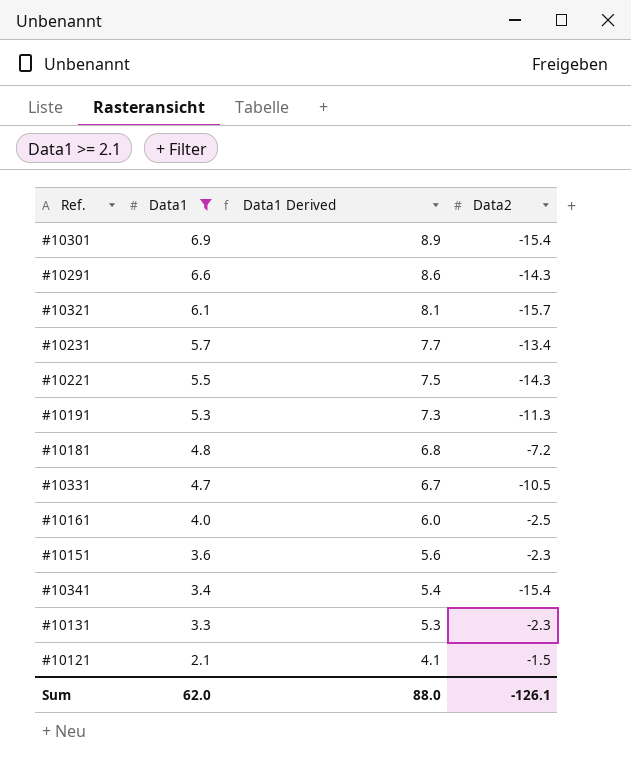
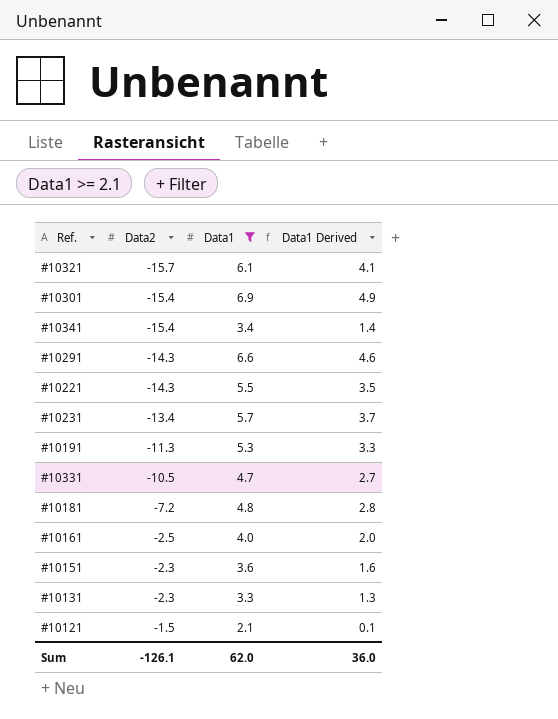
row order: Data1 descending -> Data2 ascending
column Data2 | position: 4 -> 2
column Data1 Derived | formula: [Data1] + 2 -> [Data1] - 2
Sum | Data1 Derived: 88.0 -> 36.0

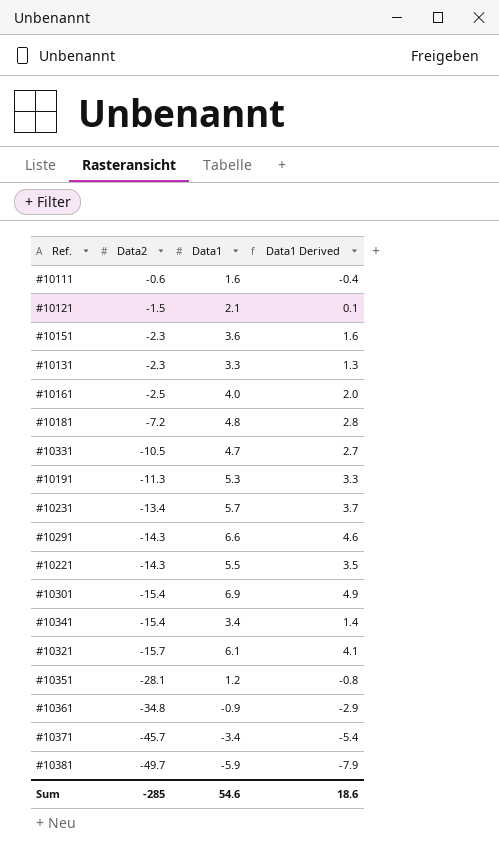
filter: Data1 >= 2.1 -> none
row order: Data2 ascending -> Data2 descending
Sum | Data2: -126.1 -> -285
Sum | Data1: 62.0 -> 54.6
Sum | Data1 Derived: 36.0 -> 18.6

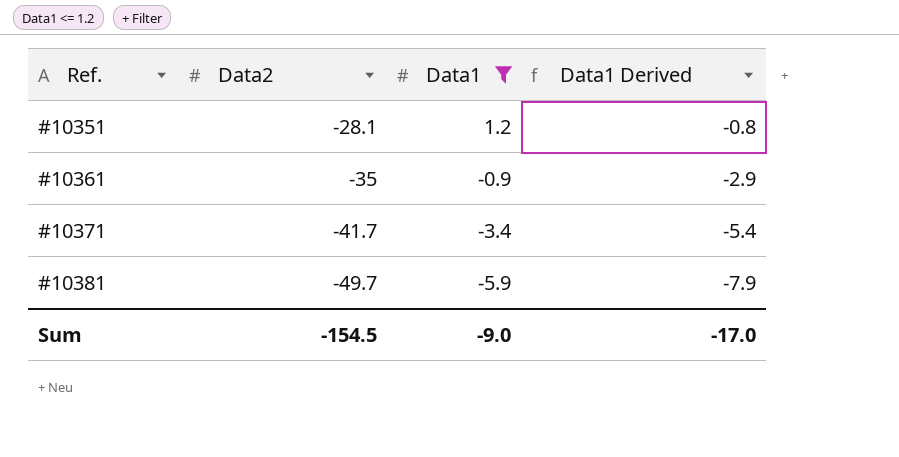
filter: none -> Data1 <= 1.2
#10361 | Data2: -34.8 -> -35
#10371 | Data2: -45.7 -> -41.7
Sum | Data2: -285 -> -154.5
Sum | Data1: 54.6 -> -9.0
Sum | Data1 Derived: 18.6 -> -17.0

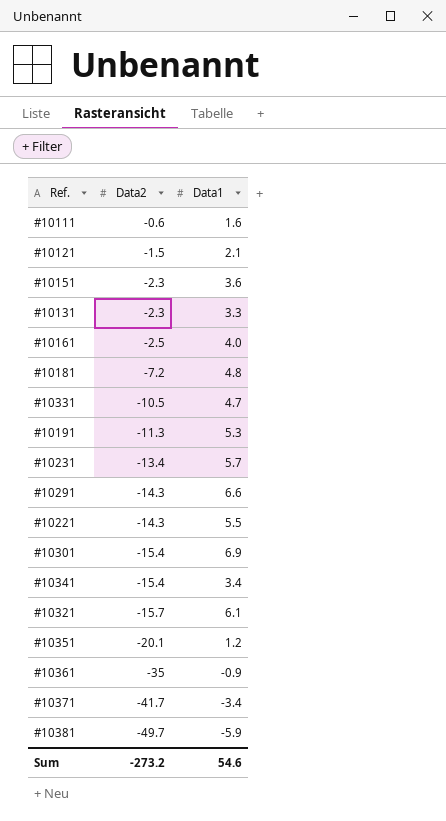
filter: Data1 <= 1.2 -> none
column Data1 Derived | formula: [Data1] - 2 -> none
#10351 | Data2: -28.1 -> -20.1
Sum | Data2: -154.5 -> -273.2
Sum | Data1: -9.0 -> 54.6

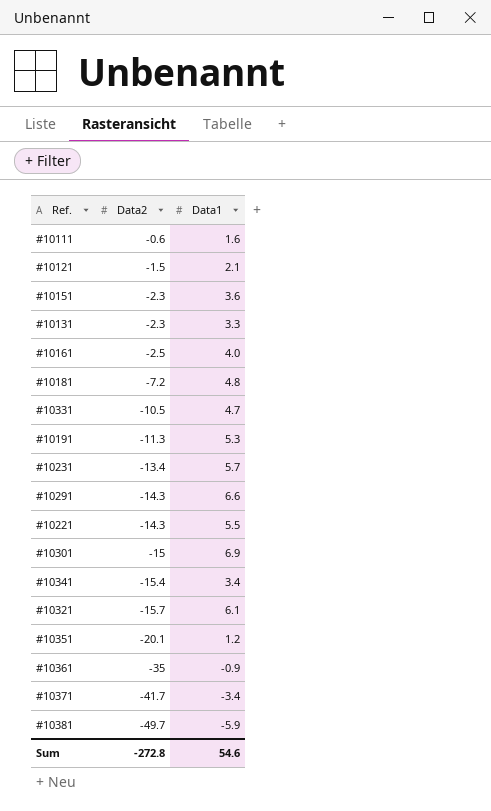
#10301 | Data2: -15.4 -> -15
Sum | Data2: -273.2 -> -272.8

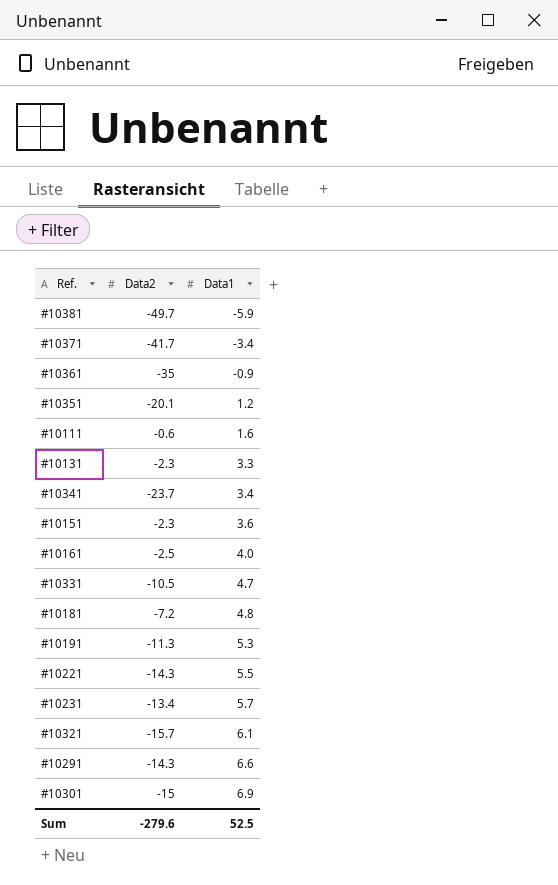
row order: Data2 descending -> Data1 ascending
row #10121: -1.5 | 2.1 -> none
#10341 | Data2: -15.4 -> -23.7
Sum | Data2: -272.8 -> -279.6
Sum | Data1: 54.6 -> 52.5

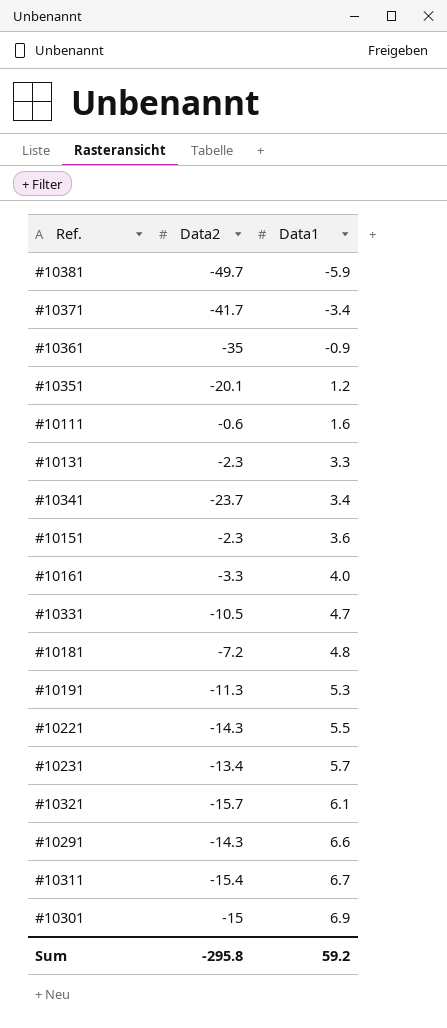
#10161 | Data2: -2.5 -> -3.3
row #10311: none -> -15.4 | 6.7
Sum | Data2: -279.6 -> -295.8
Sum | Data1: 52.5 -> 59.2

